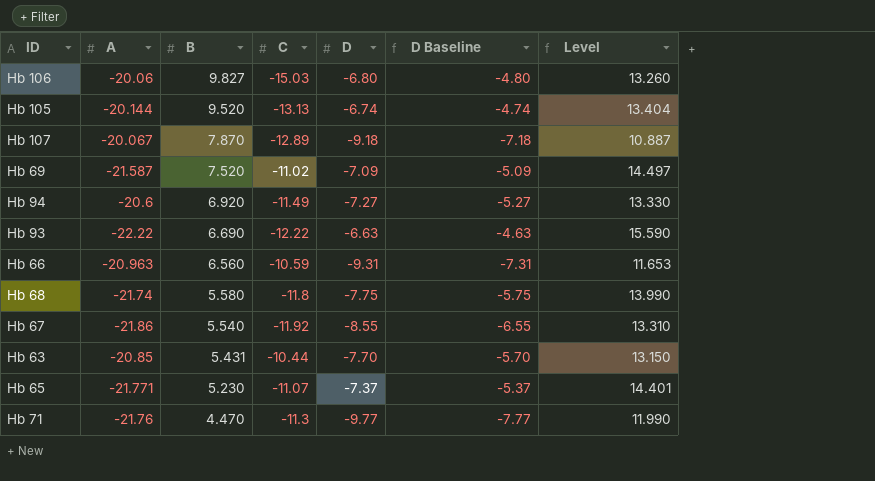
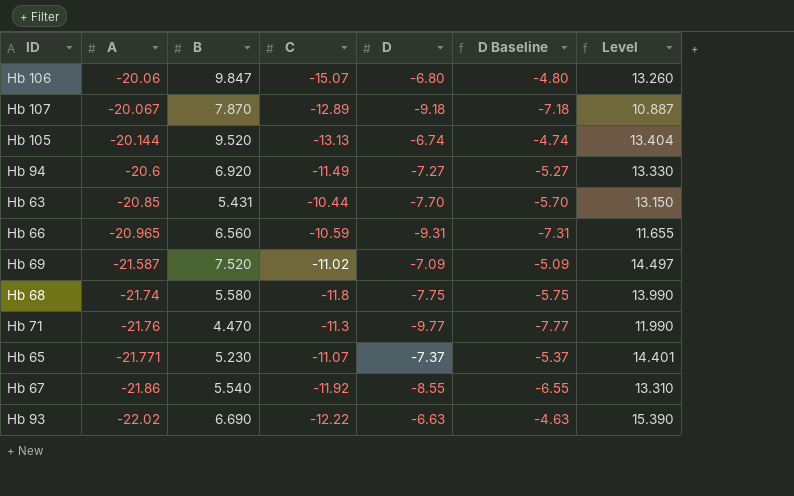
row order: B descending -> A descending
Hb 106 | B: 9.827 -> 9.847
Hb 106 | C: -15.03 -> -15.07
Hb 66 | A: -20.963 -> -20.965
Hb 66 | Level: 11.653 -> 11.655
Hb 93 | A: -22.22 -> -22.02
Hb 93 | Level: 15.590 -> 15.390

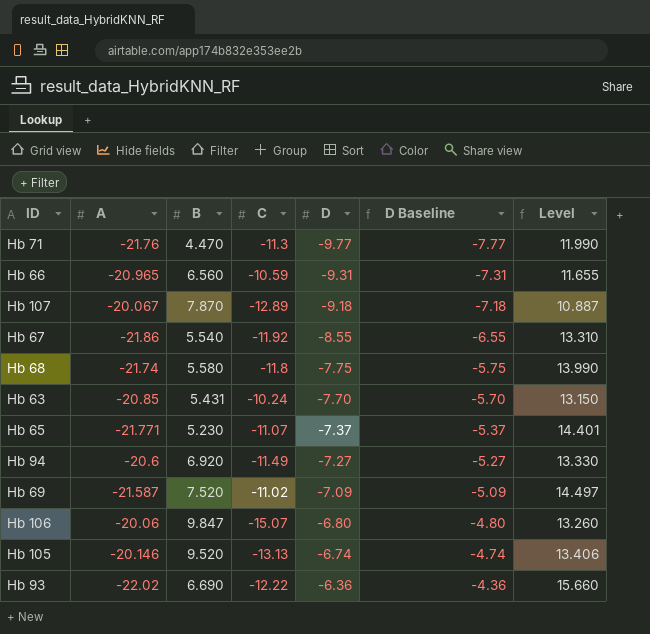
row order: A descending -> D ascending
Hb 63 | C: -10.44 -> -10.24
Hb 105 | A: -20.144 -> -20.146
Hb 105 | Level: 13.404 -> 13.406
Hb 93 | D: -6.63 -> -6.36
Hb 93 | D Baseline: -4.63 -> -4.36
Hb 93 | Level: 15.390 -> 15.660

